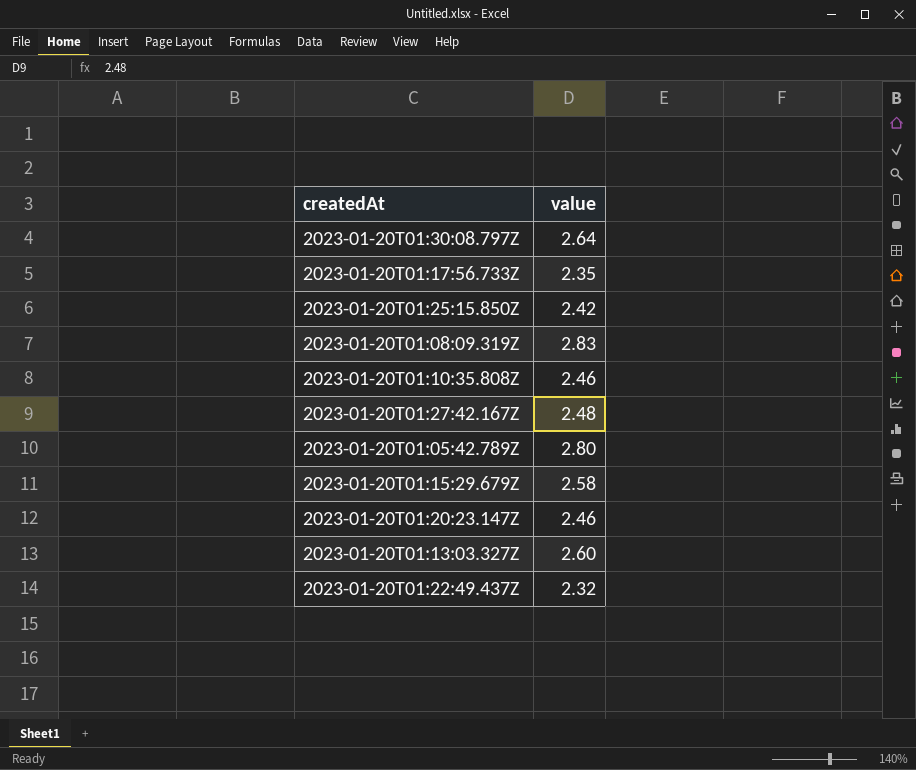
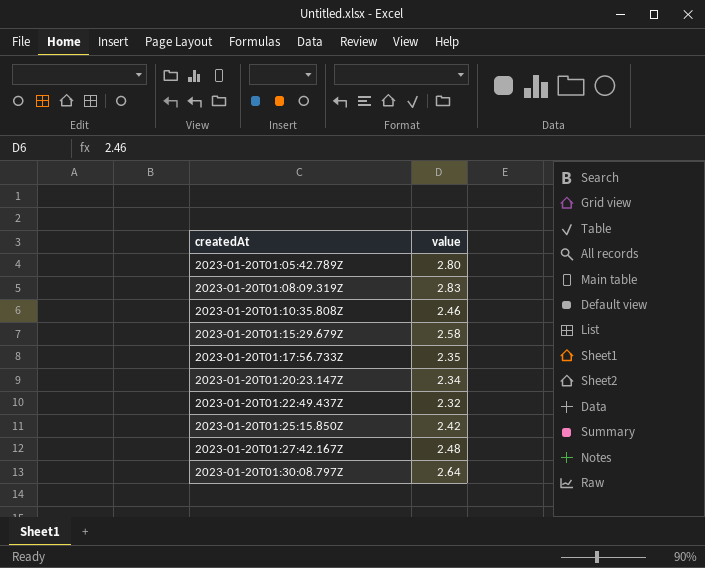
row order: none -> createdAt ascending
row 2023-01-20T01:13:03.327Z: 2.60 -> none
2023-01-20T01:20:23.147Z | value: 2.46 -> 2.34

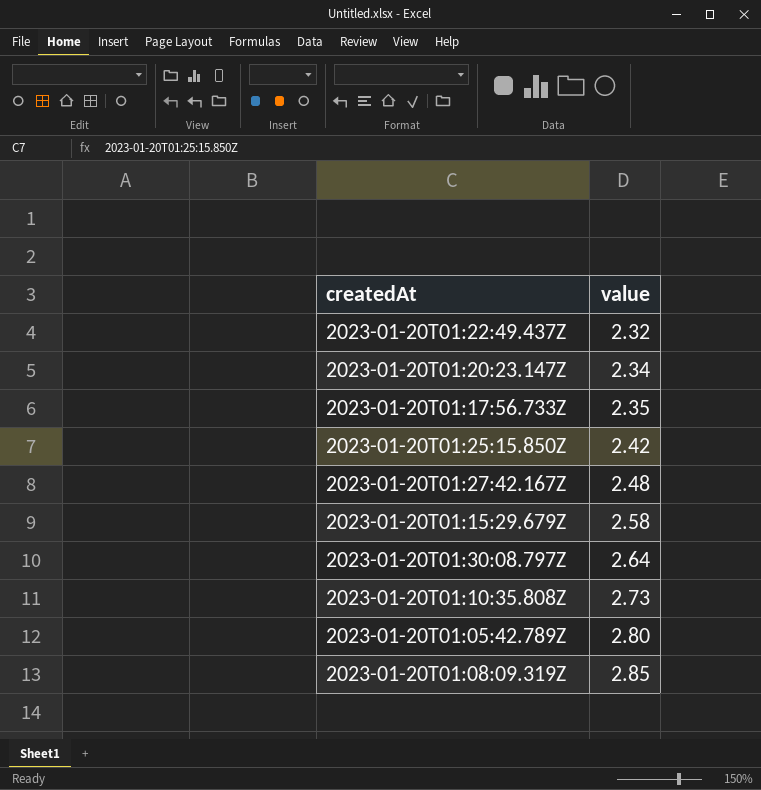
row order: createdAt ascending -> value ascending
2023-01-20T01:10:35.808Z | value: 2.46 -> 2.73
2023-01-20T01:08:09.319Z | value: 2.83 -> 2.85

